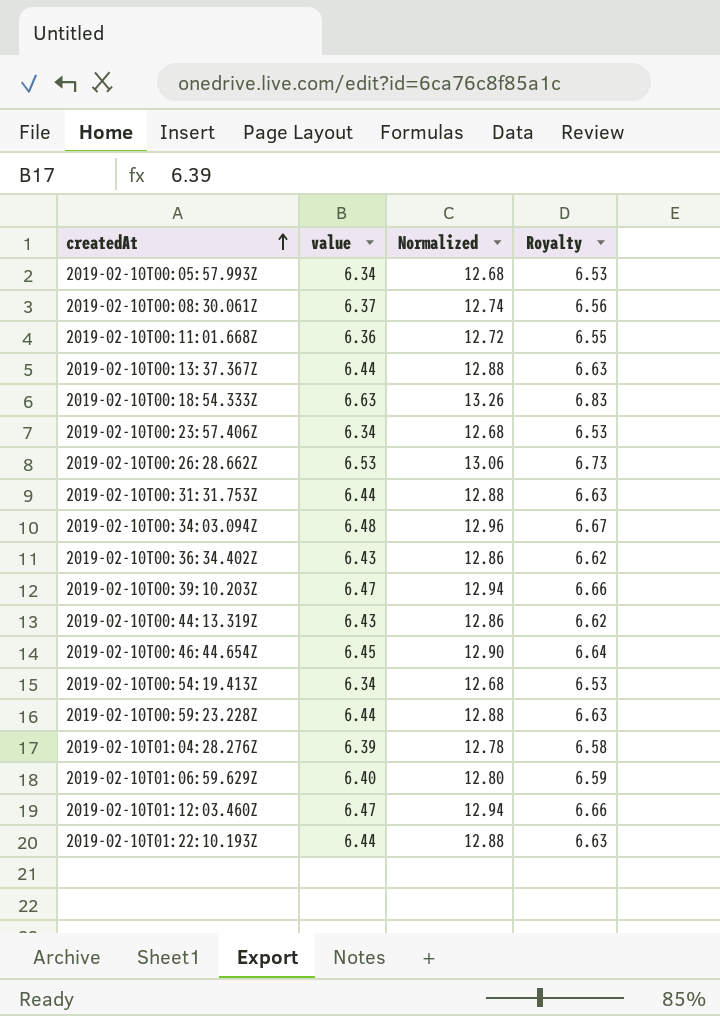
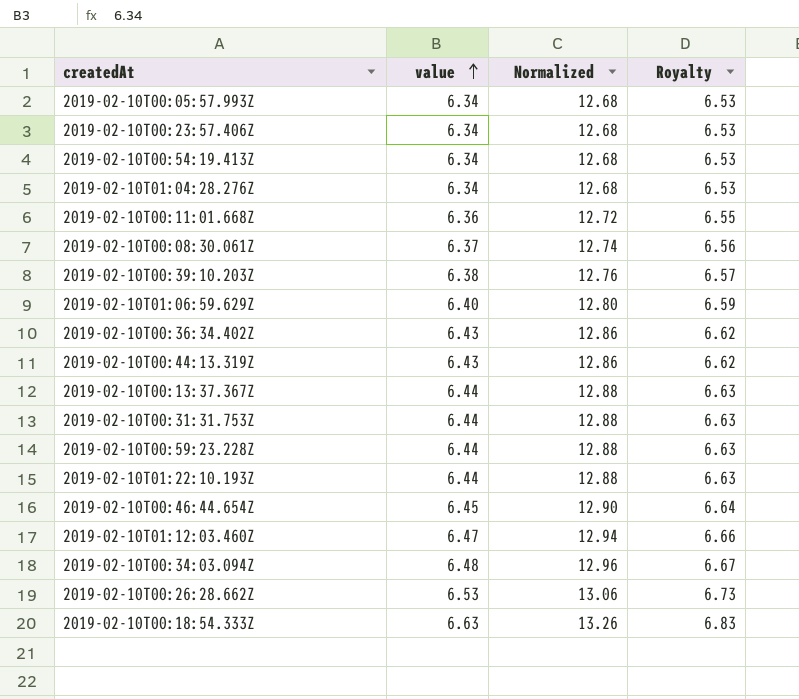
row order: createdAt ascending -> value ascending
2019-02-10T01:04:28.276Z | value: 6.39 -> 6.34
2019-02-10T01:04:28.276Z | Normalized: 12.78 -> 12.68
2019-02-10T01:04:28.276Z | Royalty: 6.58 -> 6.53
2019-02-10T00:39:10.203Z | value: 6.47 -> 6.38
2019-02-10T00:39:10.203Z | Normalized: 12.94 -> 12.76
2019-02-10T00:39:10.203Z | Royalty: 6.66 -> 6.57

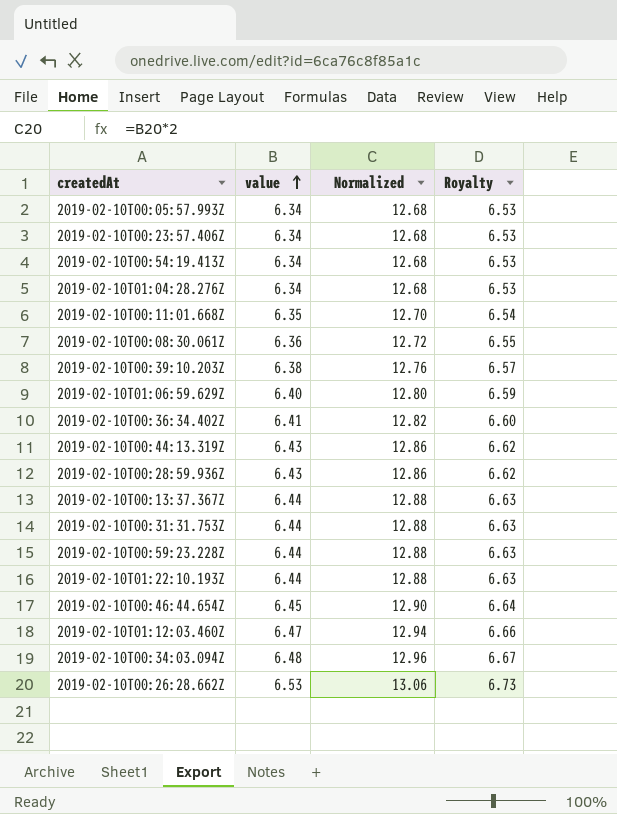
row 2019-02-10T00:18:54.333Z: 6.63 | 13.26 | 6.83 -> none
2019-02-10T00:11:01.668Z | value: 6.36 -> 6.35
2019-02-10T00:11:01.668Z | Normalized: 12.72 -> 12.70
2019-02-10T00:11:01.668Z | Royalty: 6.55 -> 6.54
2019-02-10T00:08:30.061Z | value: 6.37 -> 6.36
2019-02-10T00:08:30.061Z | Normalized: 12.74 -> 12.72
2019-02-10T00:08:30.061Z | Royalty: 6.56 -> 6.55
2019-02-10T00:36:34.402Z | value: 6.43 -> 6.41
2019-02-10T00:36:34.402Z | Normalized: 12.86 -> 12.82
2019-02-10T00:36:34.402Z | Royalty: 6.62 -> 6.60
row 2019-02-10T00:28:59.936Z: none -> 6.43 | 12.86 | 6.62

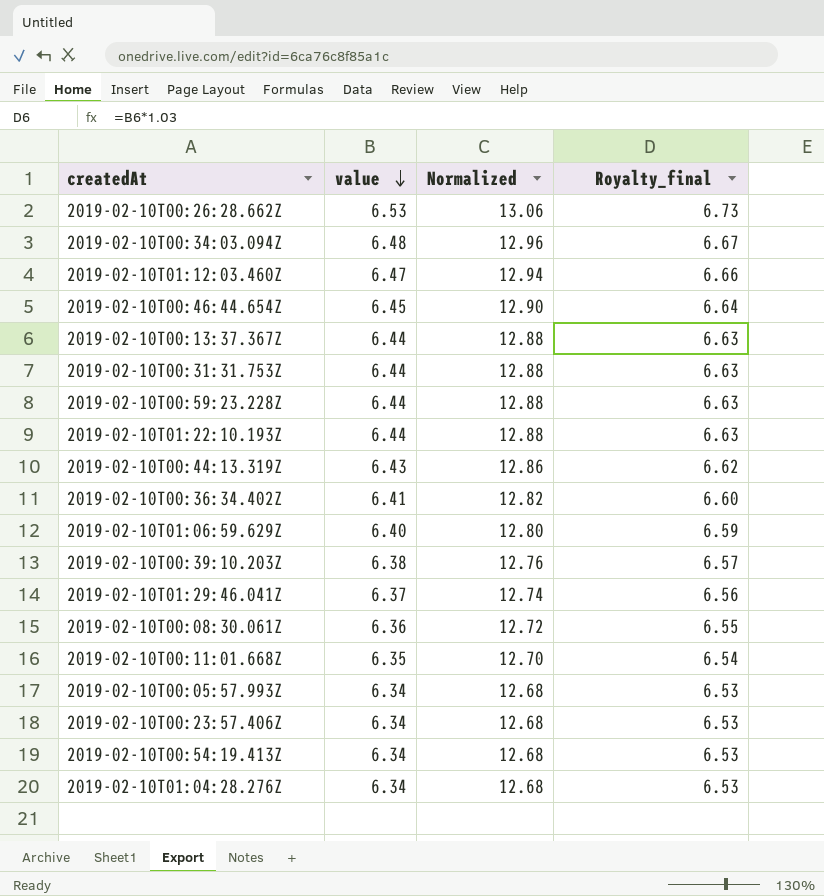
row order: value ascending -> value descending
column name: Royalty -> Royalty_final
row 2019-02-10T00:28:59.936Z: 6.43 | 12.86 | 6.62 -> none
row 2019-02-10T01:29:46.041Z: none -> 6.37 | 12.74 | 6.56

